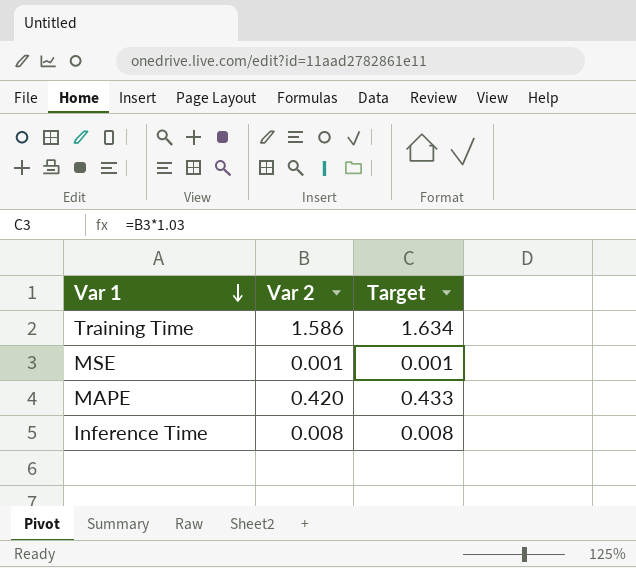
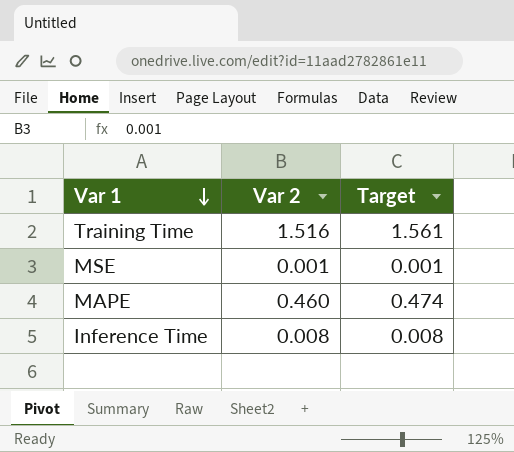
Training Time | Var 2: 1.586 -> 1.516
Training Time | Target: 1.634 -> 1.561
MAPE | Var 2: 0.420 -> 0.460
MAPE | Target: 0.433 -> 0.474

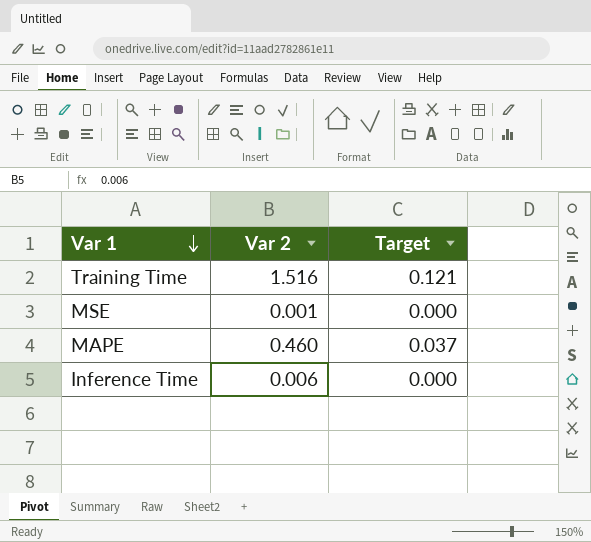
column Target | formula: [Var 2] * 1.03 -> [Var 2] * 0.08
Inference Time | Var 2: 0.008 -> 0.006

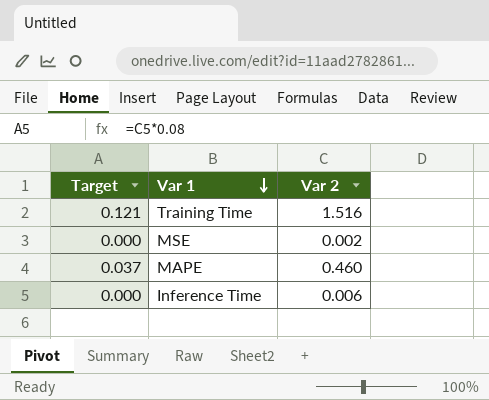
column Target | position: 3 -> 1
MSE | Var 2: 0.001 -> 0.002

